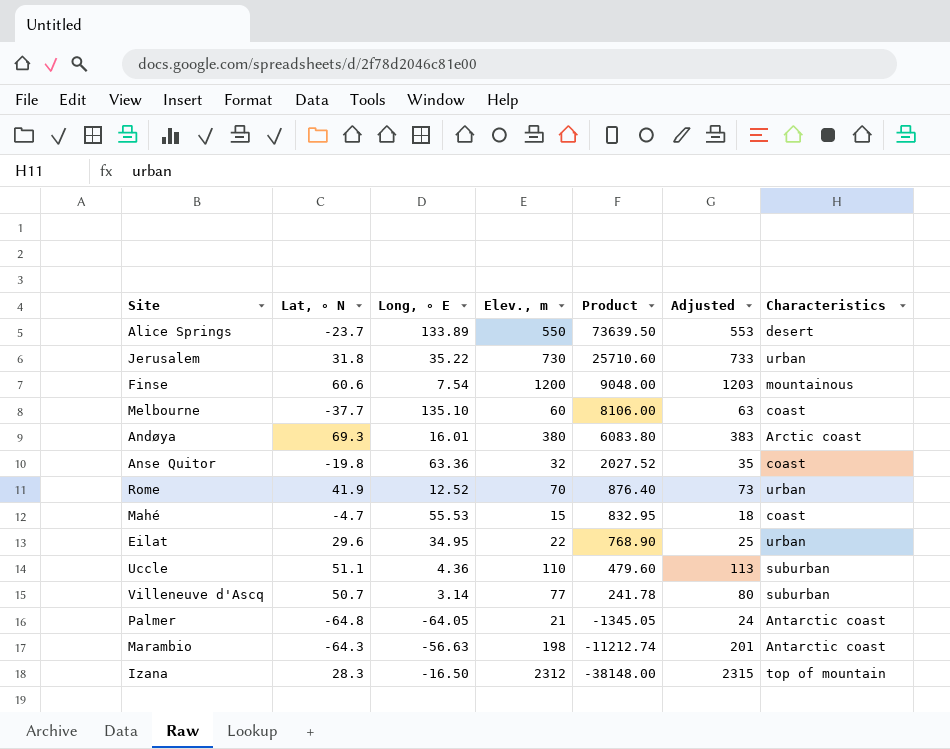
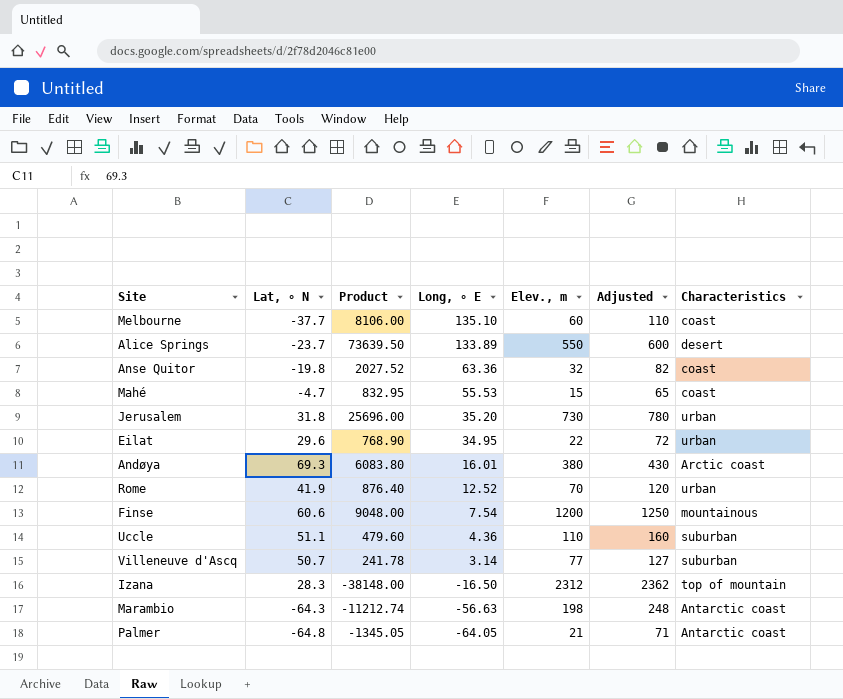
row order: Product descending -> Long, ∘ E descending
column Product | position: 5 -> 3
column Adjusted | formula: [Elev., m] + 3 -> [Elev., m] + 50
Jerusalem | Product: 25710.60 -> 25696.00
Jerusalem | Long, ∘ E: 35.22 -> 35.20

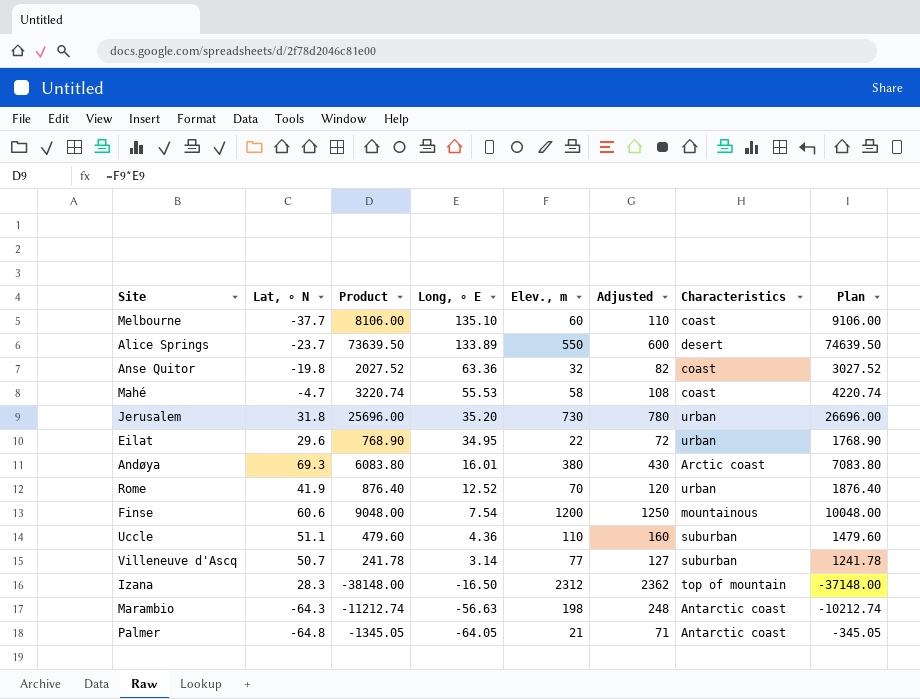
column Plan | formula: none -> [Product] + 1000
Mahé | Product: 832.95 -> 3220.74
Mahé | Elev., m: 15 -> 58
Mahé | Adjusted: 65 -> 108

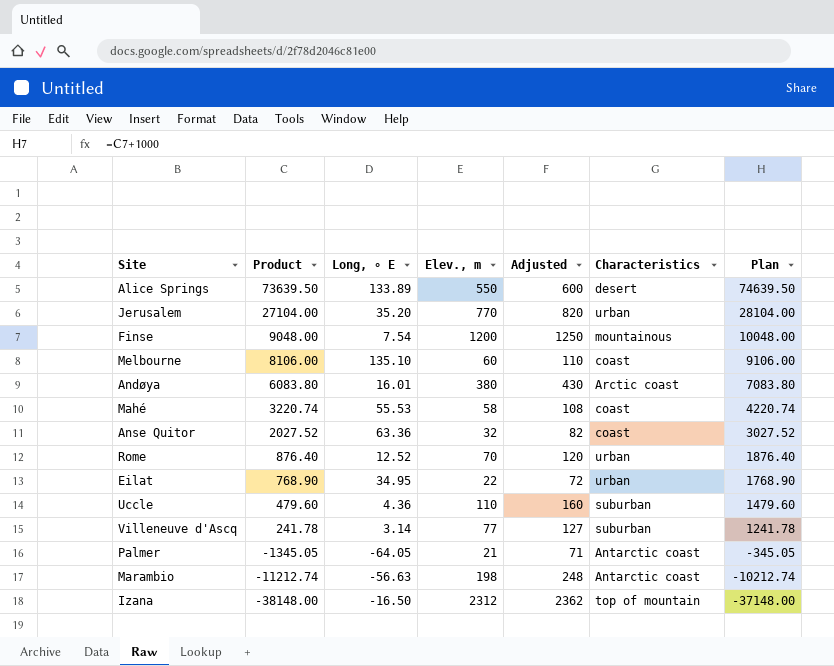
row order: Long, ∘ E descending -> Product descending
column Lat, ∘ N | position: 2 -> none
Jerusalem | Product: 25696.00 -> 27104.00
Jerusalem | Elev., m: 730 -> 770
Jerusalem | Adjusted: 780 -> 820
Jerusalem | Plan: 26696.00 -> 28104.00

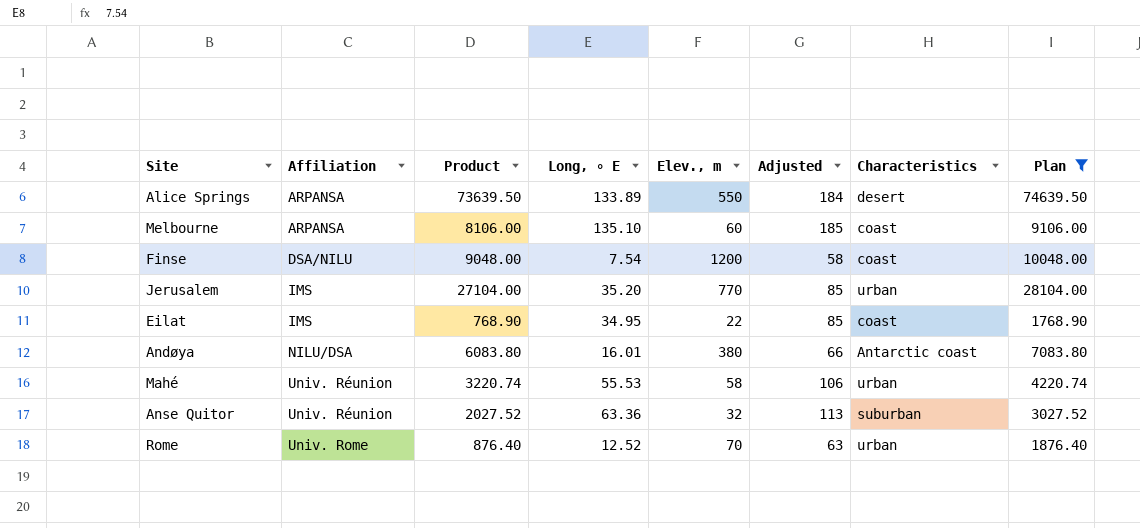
filter: none -> Plan >= 1768.90
row order: Product descending -> Affiliation ascending
column Affiliation | position: none -> 2
column Adjusted | formula: [Elev., m] + 50 -> [Long, ∘ E] + 50
Finse | Characteristics: mountainous -> coast
Eilat | Characteristics: urban -> coast
Andøya | Characteristics: Arctic coast -> Antarctic coast
Mahé | Characteristics: coast -> urban
Anse Quitor | Characteristics: coast -> suburban

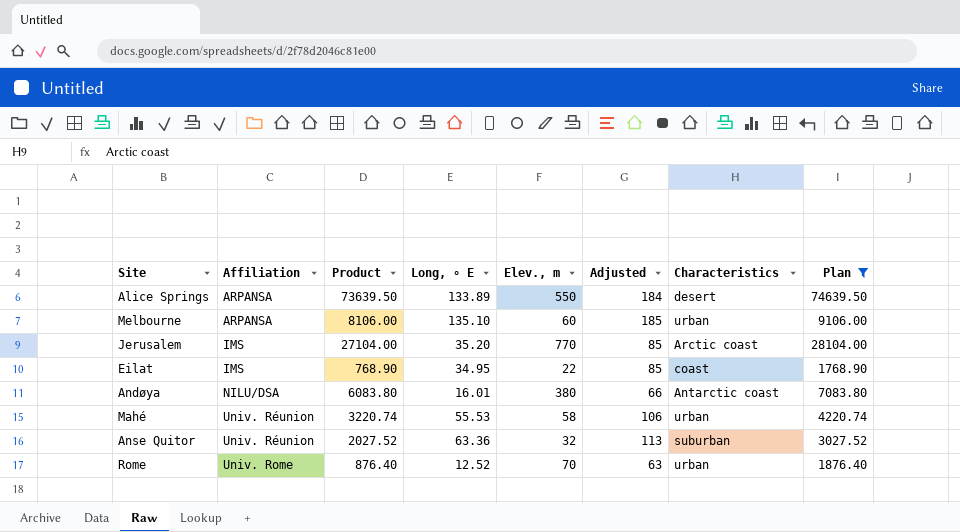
row Finse: DSA/NILU | 9048.00 | 7.54 | 1200 | 58 | coast | 10048.00 -> none
Melbourne | Characteristics: coast -> urban
Jerusalem | Characteristics: urban -> Arctic coast

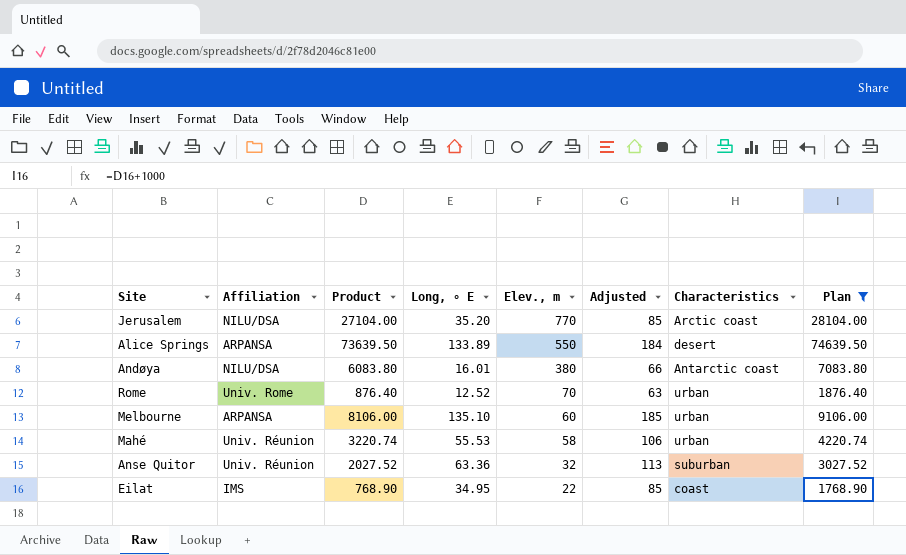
row order: Affiliation ascending -> Elev., m descending
Jerusalem | Affiliation: IMS -> NILU/DSA

